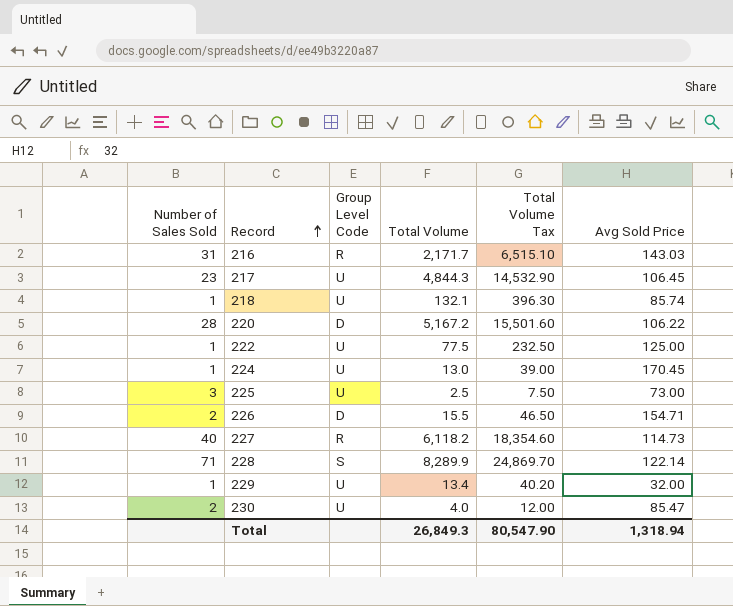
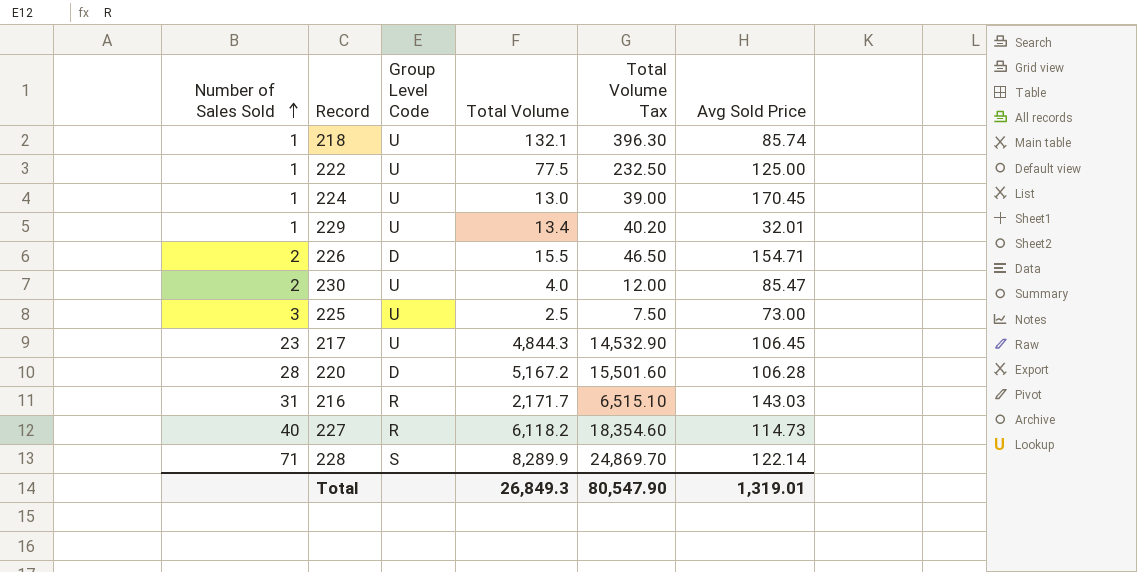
row order: Record ascending -> Number of Sales Sold ascending
229 | Avg Sold Price: 32.00 -> 32.01
220 | Avg Sold Price: 106.22 -> 106.28
Total | Avg Sold Price: 1,318.94 -> 1,319.01

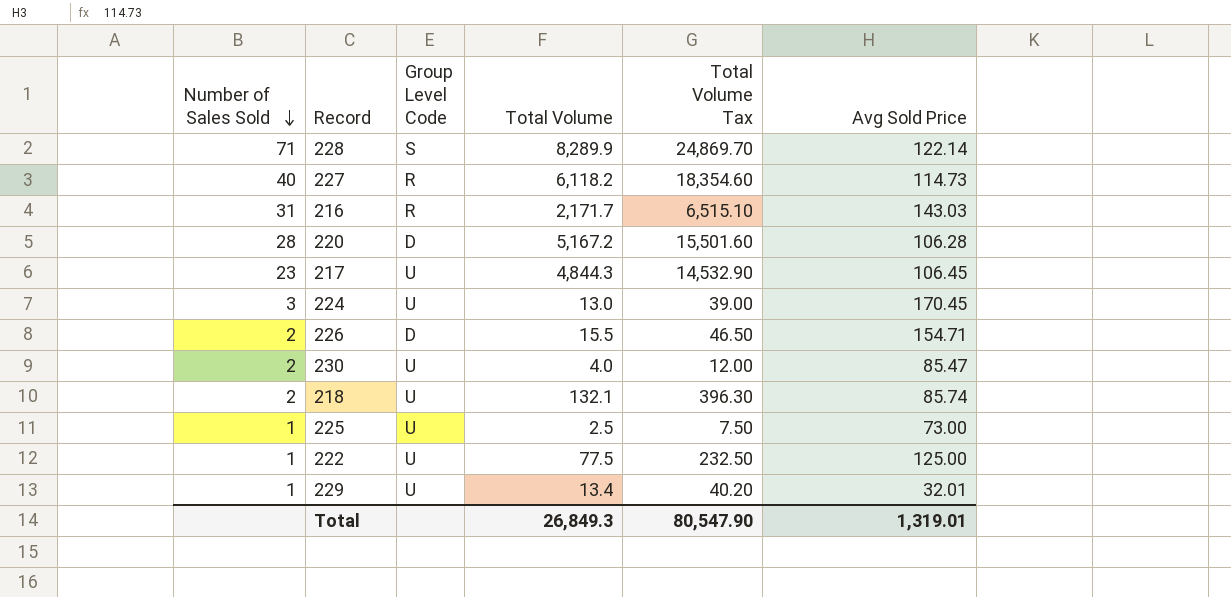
row order: Number of Sales Sold ascending -> Number of Sales Sold descending
224 | Number of Sales Sold: 1 -> 3
218 | Number of Sales Sold: 1 -> 2
225 | Number of Sales Sold: 3 -> 1

